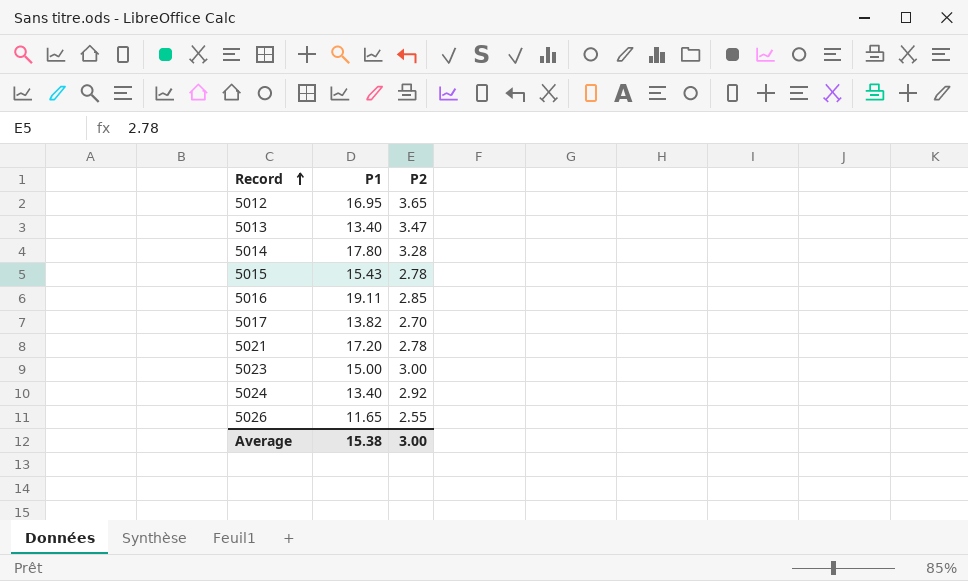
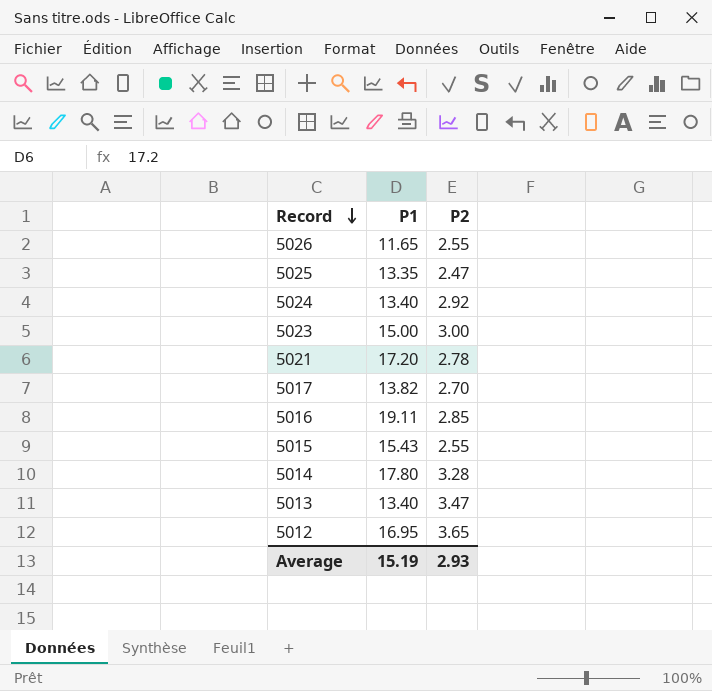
row order: Record ascending -> Record descending
row 5025: none -> 13.35 | 2.47
5015 | P2: 2.78 -> 2.55
Average | P1: 15.38 -> 15.19
Average | P2: 3.00 -> 2.93

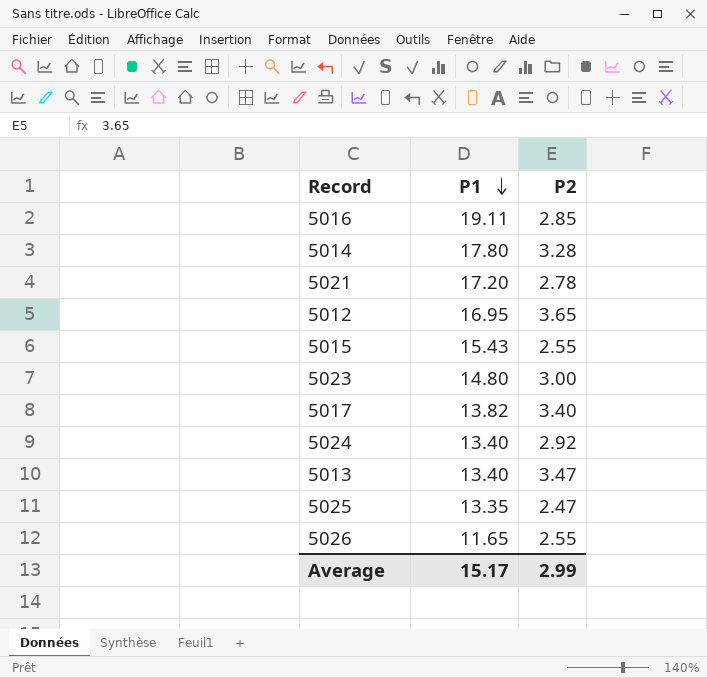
row order: Record descending -> P1 descending
5023 | P1: 15.00 -> 14.80
5017 | P2: 2.70 -> 3.40
Average | P1: 15.19 -> 15.17
Average | P2: 2.93 -> 2.99

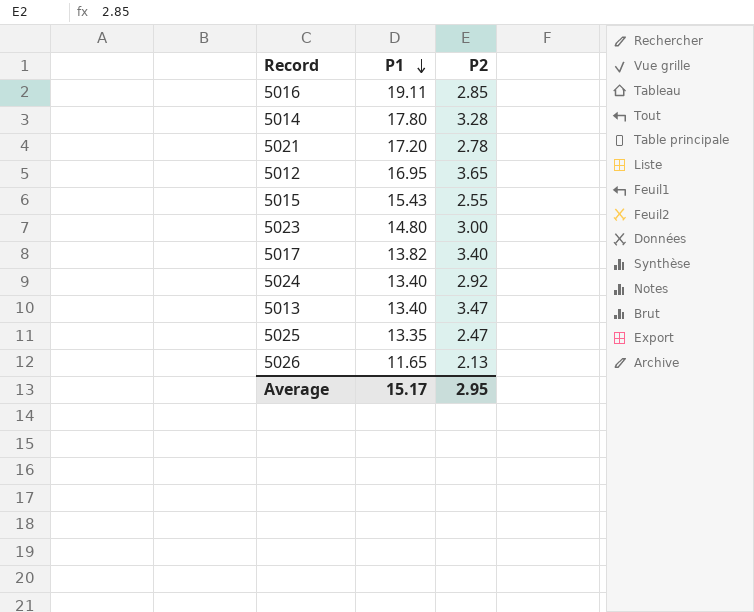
5026 | P2: 2.55 -> 2.13
Average | P2: 2.99 -> 2.95

